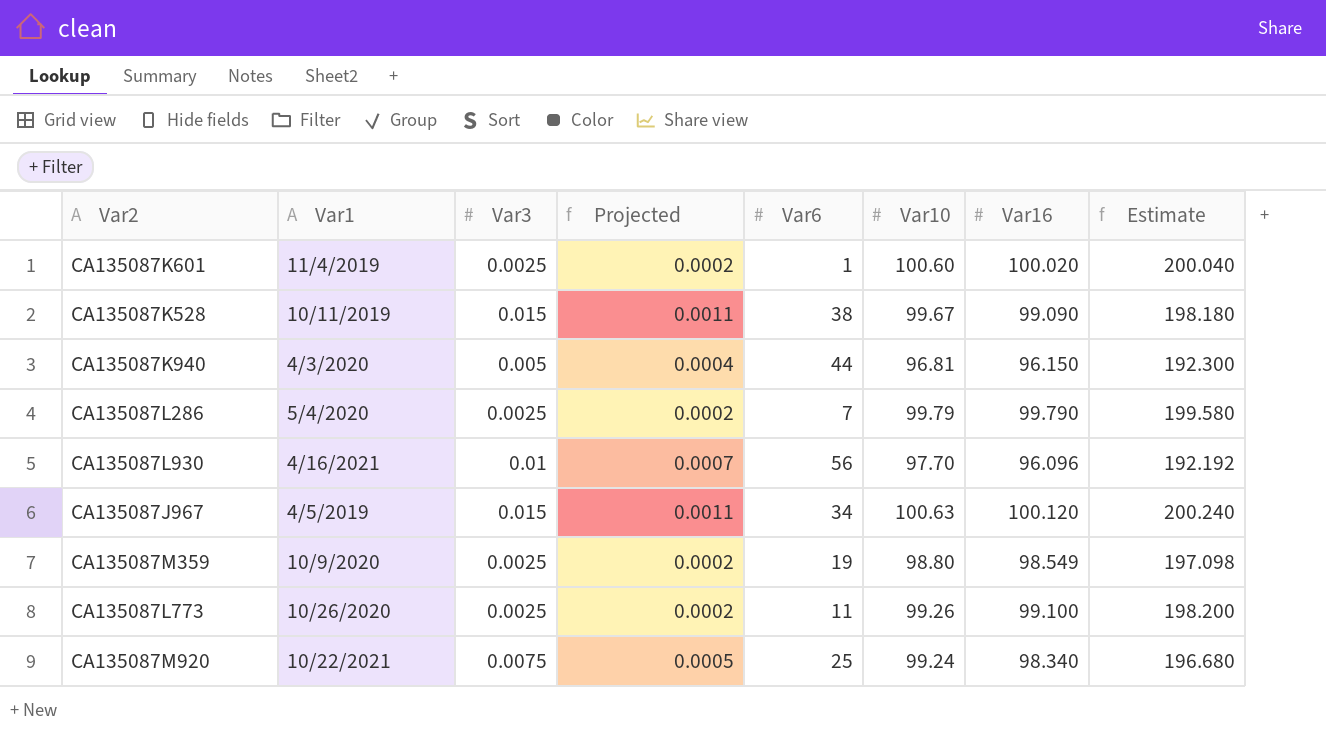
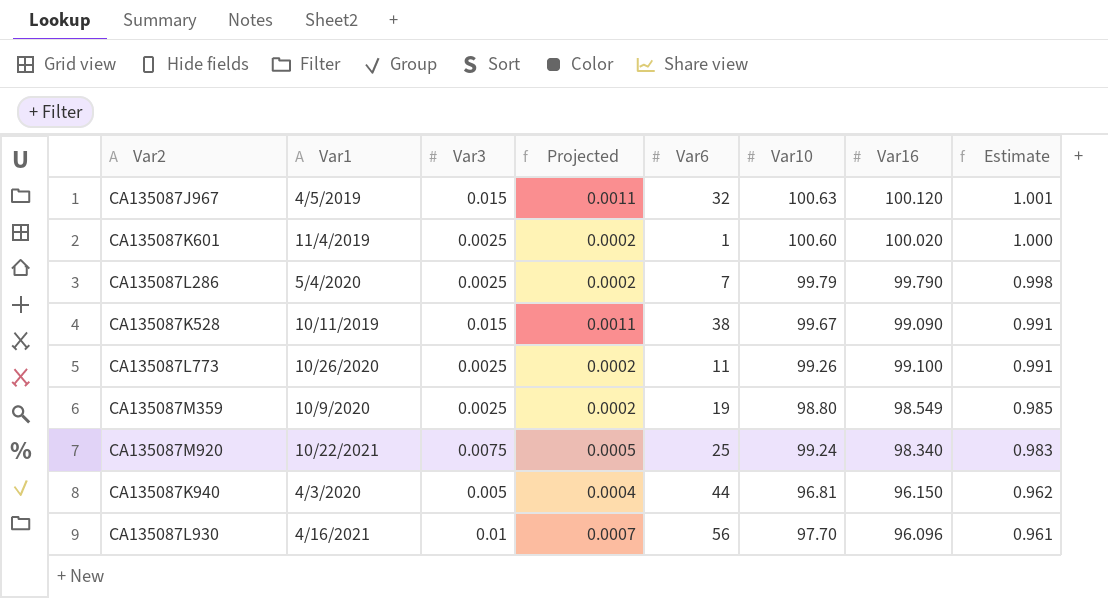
row order: none -> Estimate descending
column Estimate | formula: [Var16] * 2 -> [Var16] * 0.01
CA135087J967 | Var6: 34 -> 32

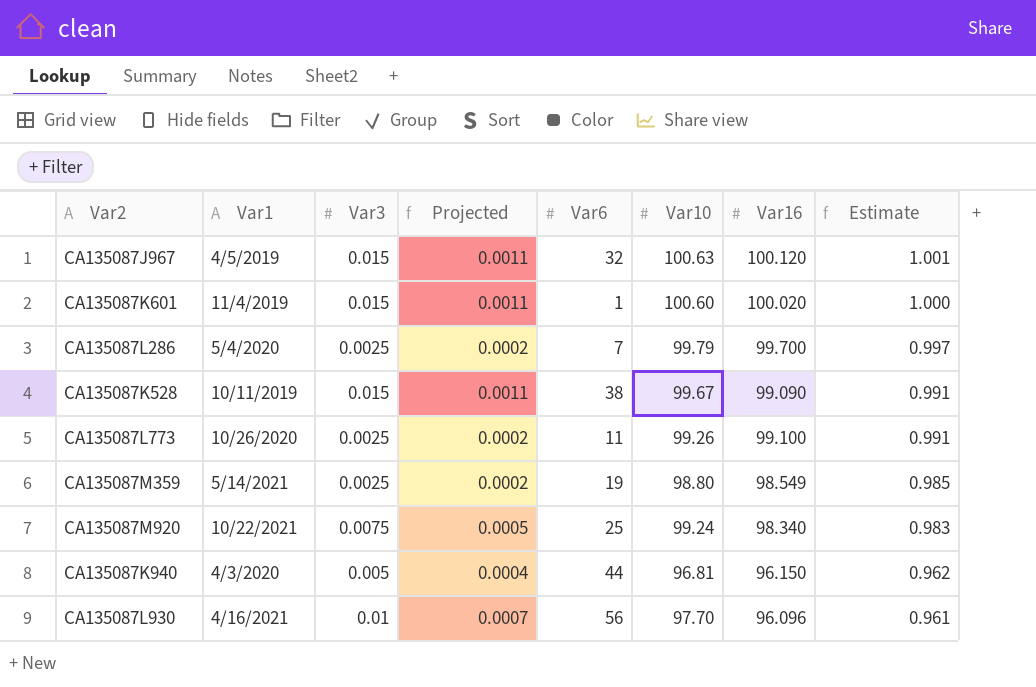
CA135087K601 | Var3: 0.0025 -> 0.015
CA135087K601 | Projected: 0.0002 -> 0.0011
CA135087L286 | Var16: 99.790 -> 99.700
CA135087L286 | Estimate: 0.998 -> 0.997
CA135087M359 | Var1: 10/9/2020 -> 5/14/2021

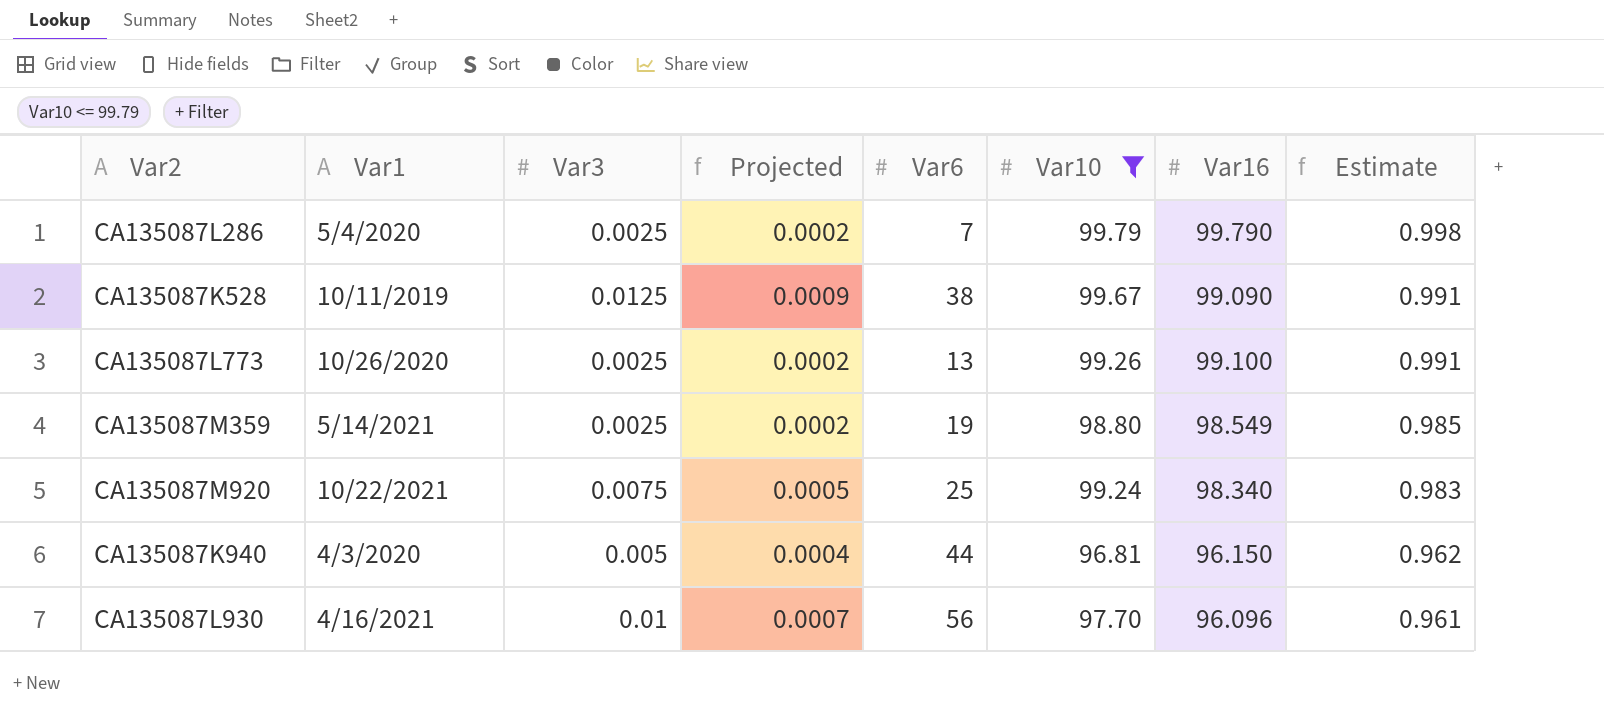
filter: none -> Var10 <= 99.79
CA135087L286 | Var16: 99.700 -> 99.790
CA135087L286 | Estimate: 0.997 -> 0.998
CA135087K528 | Var3: 0.015 -> 0.0125
CA135087K528 | Projected: 0.0011 -> 0.0009
CA135087L773 | Var6: 11 -> 13

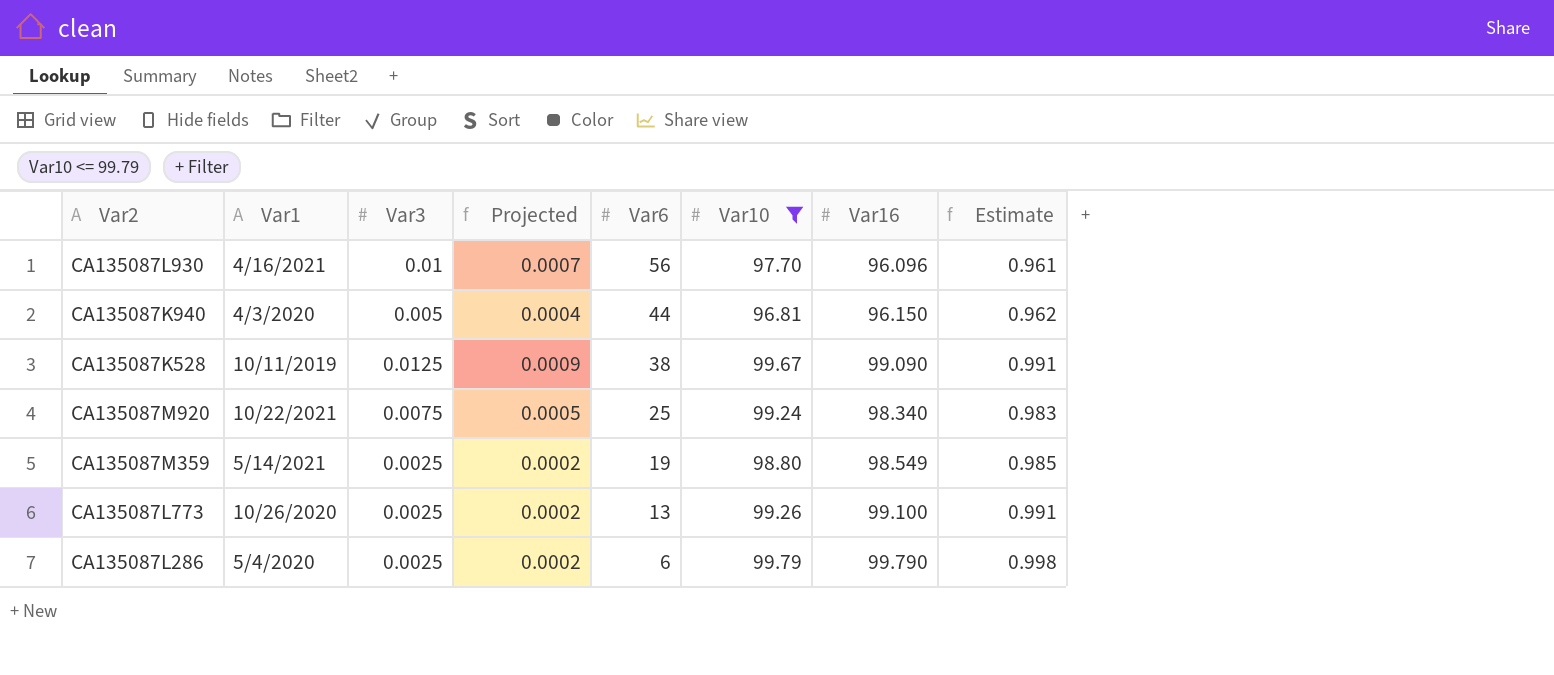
row order: Estimate descending -> Var6 descending
CA135087L286 | Var6: 7 -> 6

